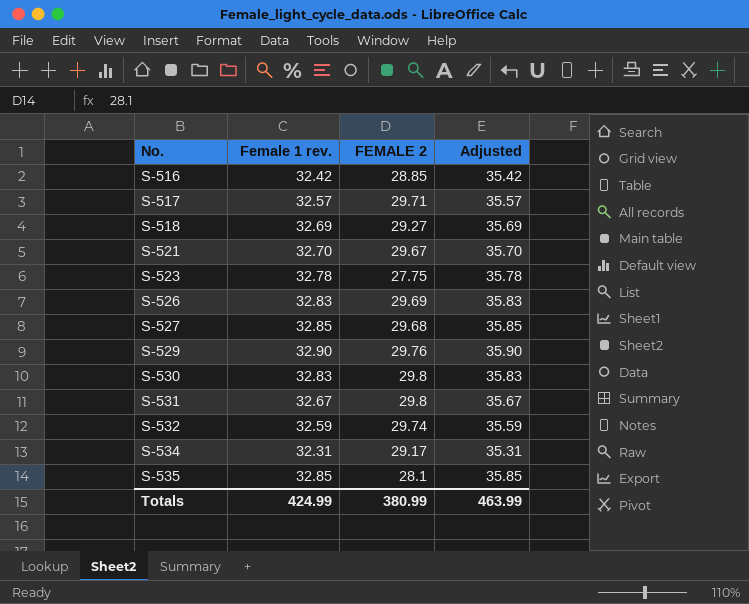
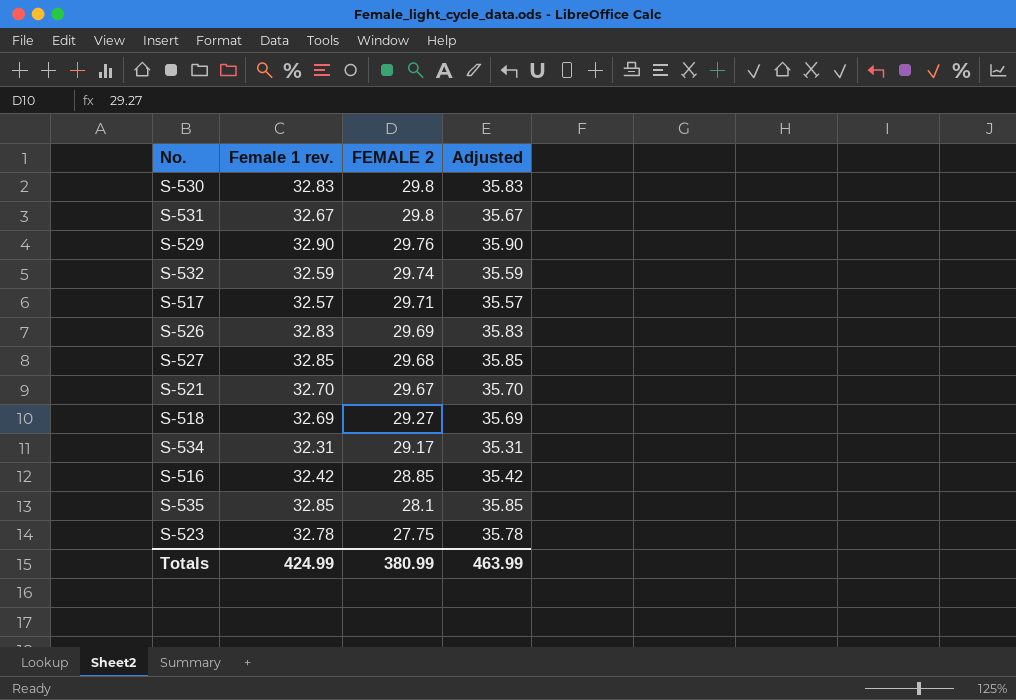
row order: No. ascending -> FEMALE 2 descending

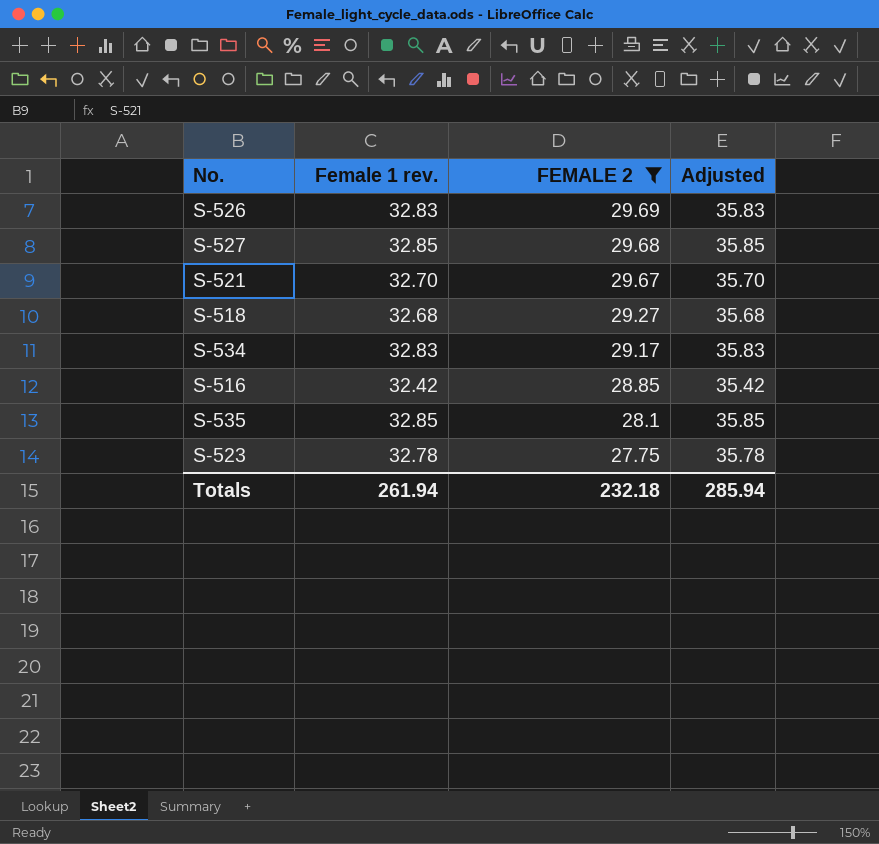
filter: none -> FEMALE 2 <= 29.69
S-518 | Female 1 rev.: 32.69 -> 32.68
S-518 | Adjusted: 35.69 -> 35.68
S-534 | Female 1 rev.: 32.31 -> 32.83
S-534 | Adjusted: 35.31 -> 35.83
Totals | Female 1 rev.: 424.99 -> 261.94
Totals | FEMALE 2: 380.99 -> 232.18
Totals | Adjusted: 463.99 -> 285.94

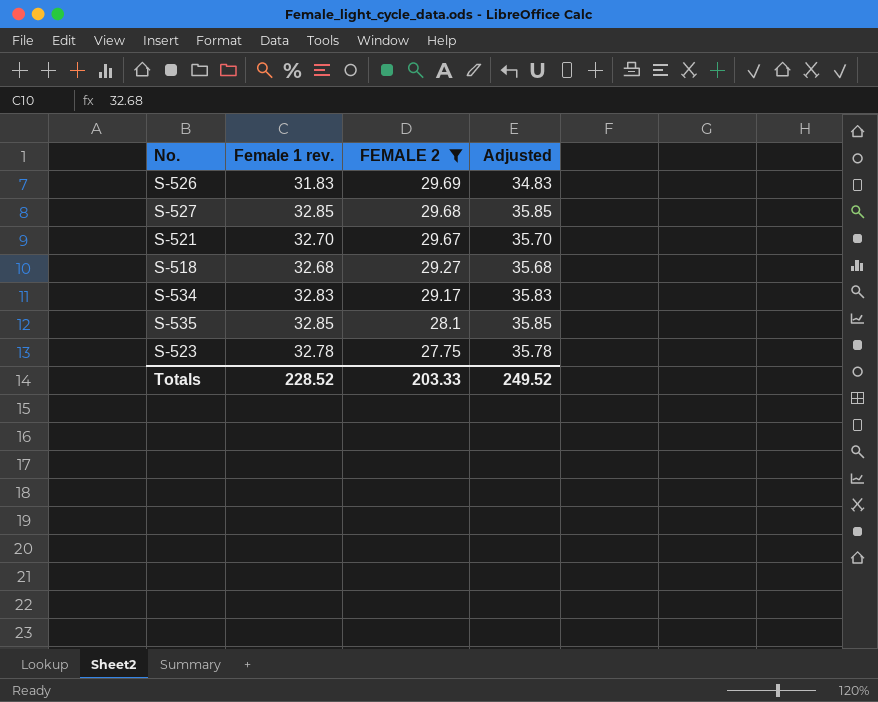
row S-516: 32.42 | 28.85 | 35.42 -> none
S-526 | Female 1 rev.: 32.83 -> 31.83
S-526 | Adjusted: 35.83 -> 34.83
Totals | Female 1 rev.: 261.94 -> 228.52
Totals | FEMALE 2: 232.18 -> 203.33
Totals | Adjusted: 285.94 -> 249.52

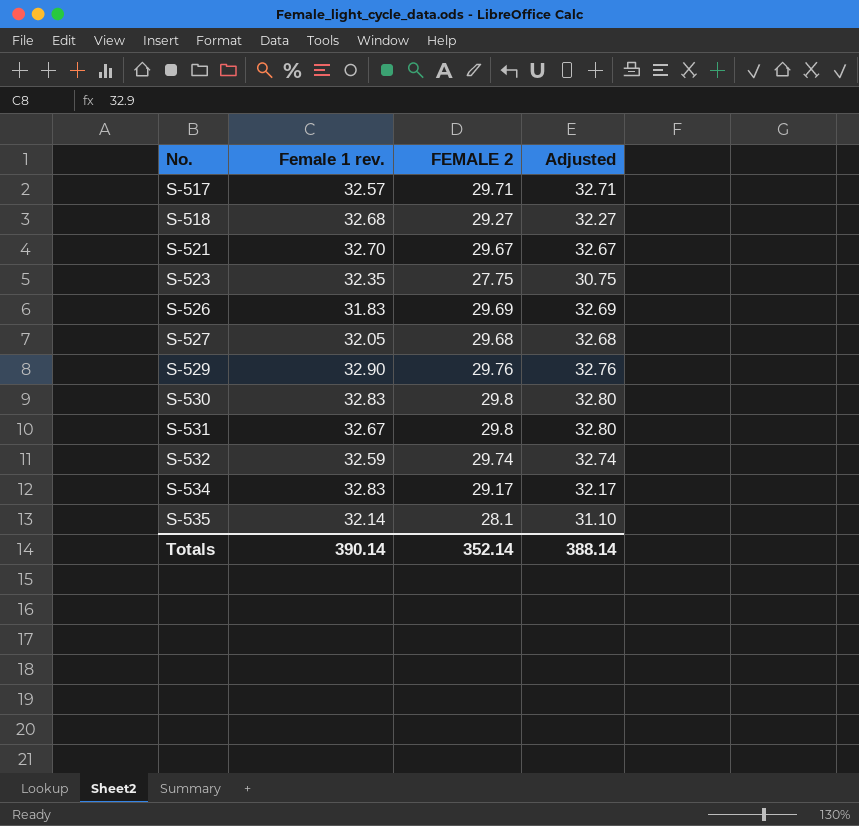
filter: FEMALE 2 <= 29.69 -> none
row order: FEMALE 2 descending -> No. ascending
column Adjusted | formula: [Female 1 rev.] + 3 -> [FEMALE 2] + 3
S-523 | Female 1 rev.: 32.78 -> 32.35
S-527 | Female 1 rev.: 32.85 -> 32.05
S-535 | Female 1 rev.: 32.85 -> 32.14
Totals | Female 1 rev.: 228.52 -> 390.14
Totals | FEMALE 2: 203.33 -> 352.14
Totals | Adjusted: 249.52 -> 388.14

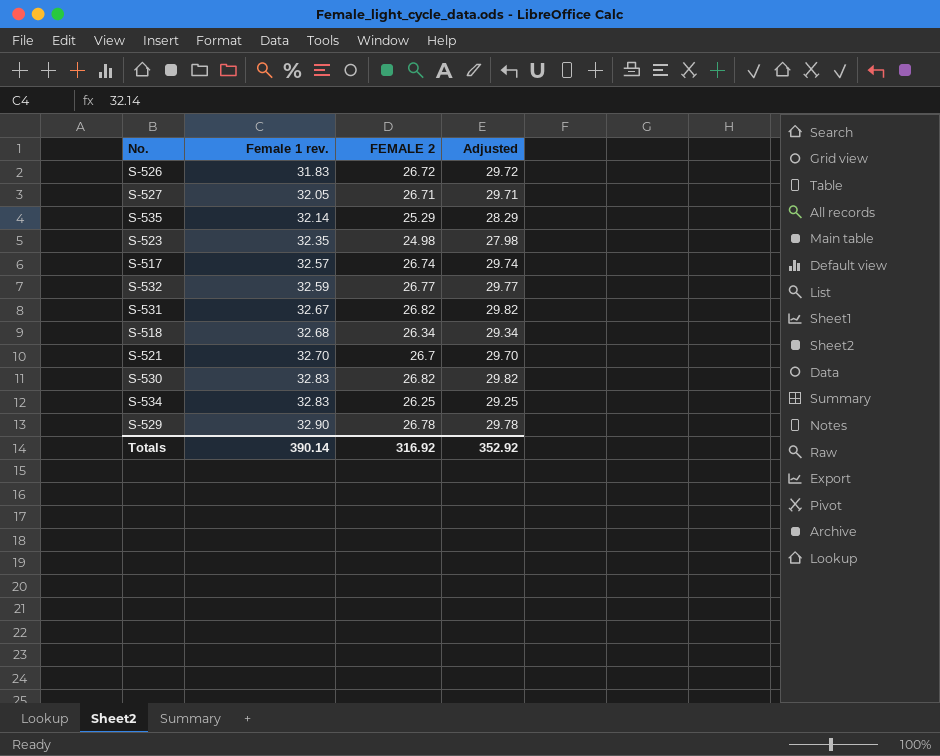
row order: No. ascending -> Female 1 rev. ascending
S-526 | FEMALE 2: 29.69 -> 26.72
S-526 | Adjusted: 32.69 -> 29.72
S-527 | FEMALE 2: 29.68 -> 26.71
S-527 | Adjusted: 32.68 -> 29.71
S-535 | FEMALE 2: 28.1 -> 25.29
S-535 | Adjusted: 31.10 -> 28.29
S-523 | FEMALE 2: 27.75 -> 24.98
S-523 | Adjusted: 30.75 -> 27.98
S-517 | FEMALE 2: 29.71 -> 26.74
S-517 | Adjusted: 32.71 -> 29.74
S-532 | FEMALE 2: 29.74 -> 26.77
S-532 | Adjusted: 32.74 -> 29.77
S-531 | FEMALE 2: 29.8 -> 26.82
S-531 | Adjusted: 32.80 -> 29.82
S-518 | FEMALE 2: 29.27 -> 26.34
S-518 | Adjusted: 32.27 -> 29.34
S-521 | FEMALE 2: 29.67 -> 26.7
S-521 | Adjusted: 32.67 -> 29.70
S-530 | FEMALE 2: 29.8 -> 26.82
S-530 | Adjusted: 32.80 -> 29.82
S-534 | FEMALE 2: 29.17 -> 26.25
S-534 | Adjusted: 32.17 -> 29.25
S-529 | FEMALE 2: 29.76 -> 26.78
S-529 | Adjusted: 32.76 -> 29.78
Totals | FEMALE 2: 352.14 -> 316.92
Totals | Adjusted: 388.14 -> 352.92

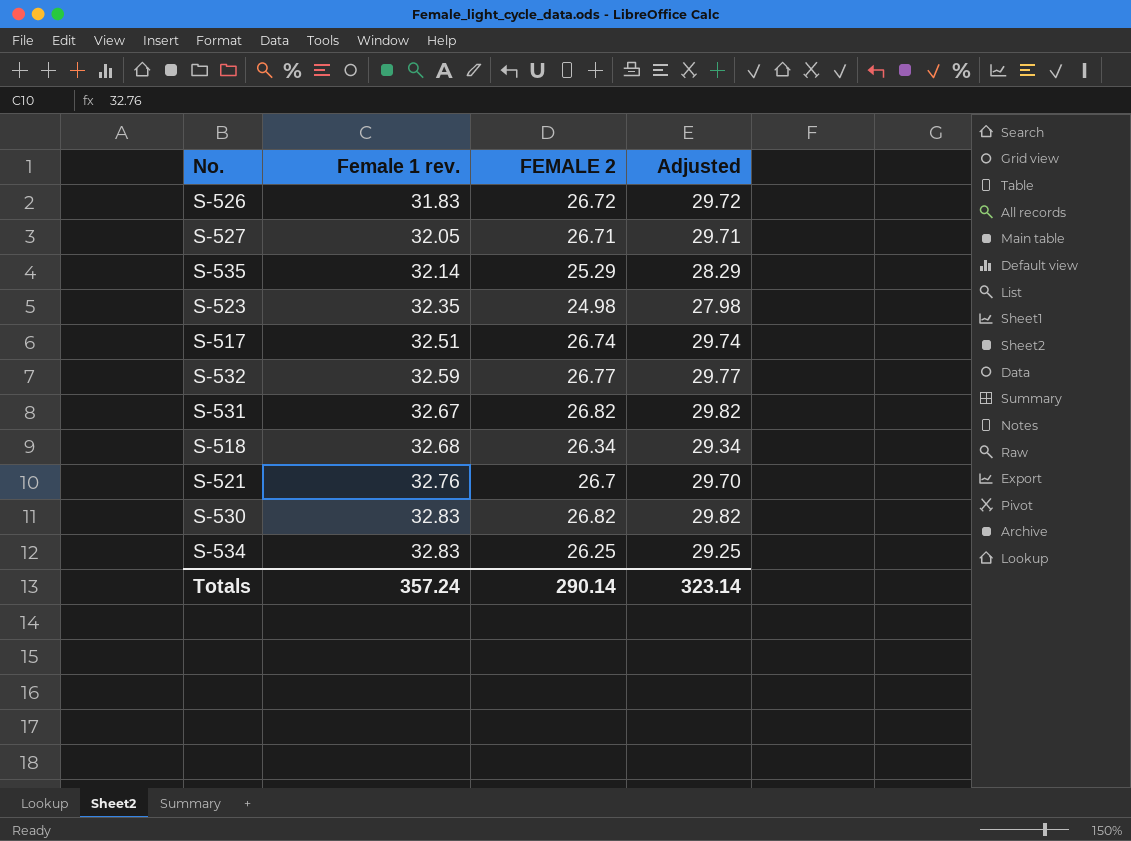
row S-529: 32.90 | 26.78 | 29.78 -> none
S-517 | Female 1 rev.: 32.57 -> 32.51
S-521 | Female 1 rev.: 32.70 -> 32.76
Totals | Female 1 rev.: 390.14 -> 357.24
Totals | FEMALE 2: 316.92 -> 290.14
Totals | Adjusted: 352.92 -> 323.14

